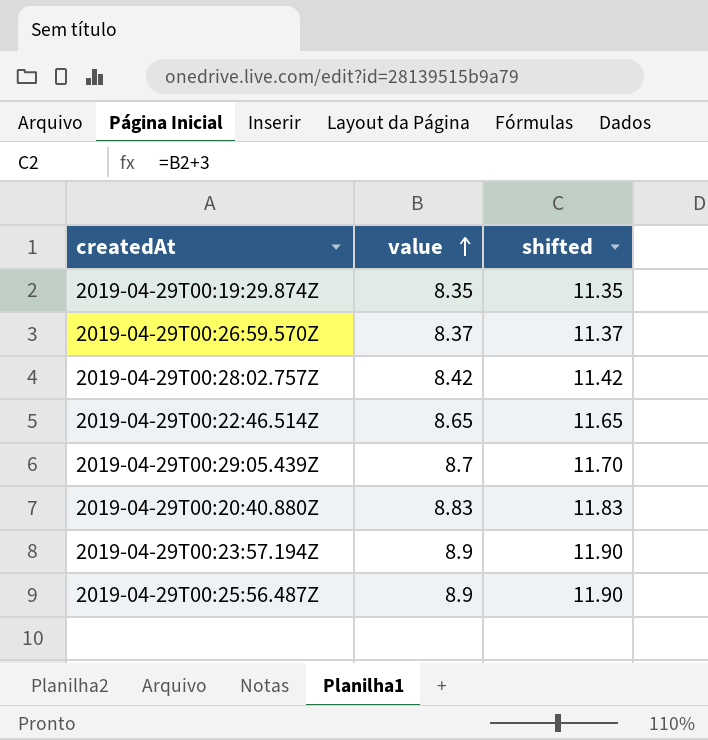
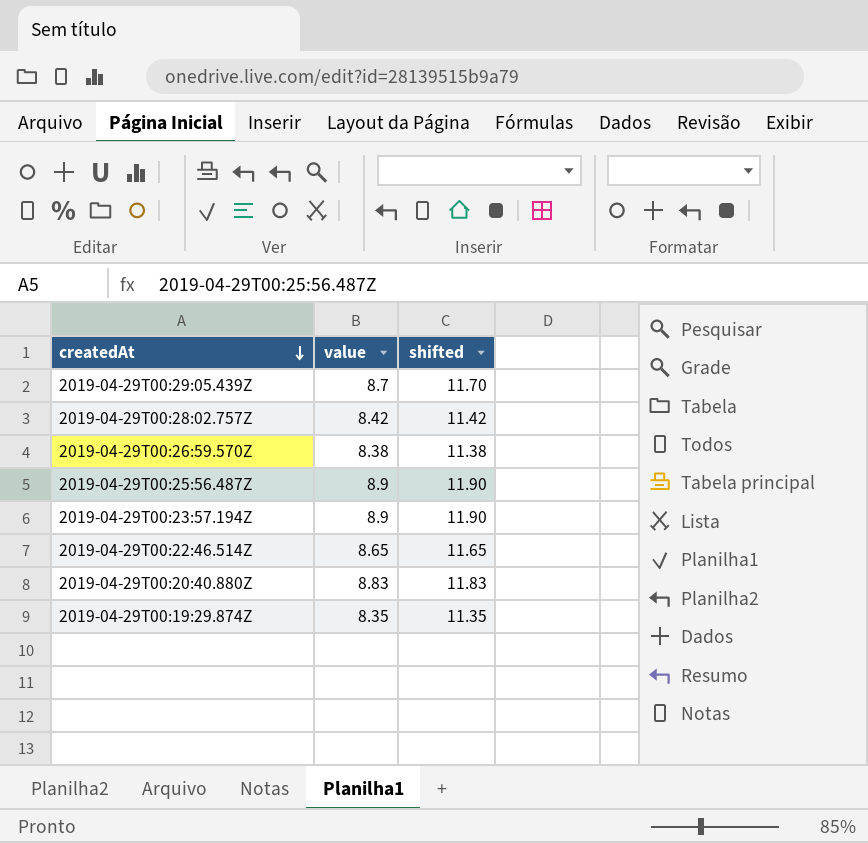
row order: value ascending -> createdAt descending
2019-04-29T00:26:59.570Z | value: 8.37 -> 8.38
2019-04-29T00:26:59.570Z | shifted: 11.37 -> 11.38

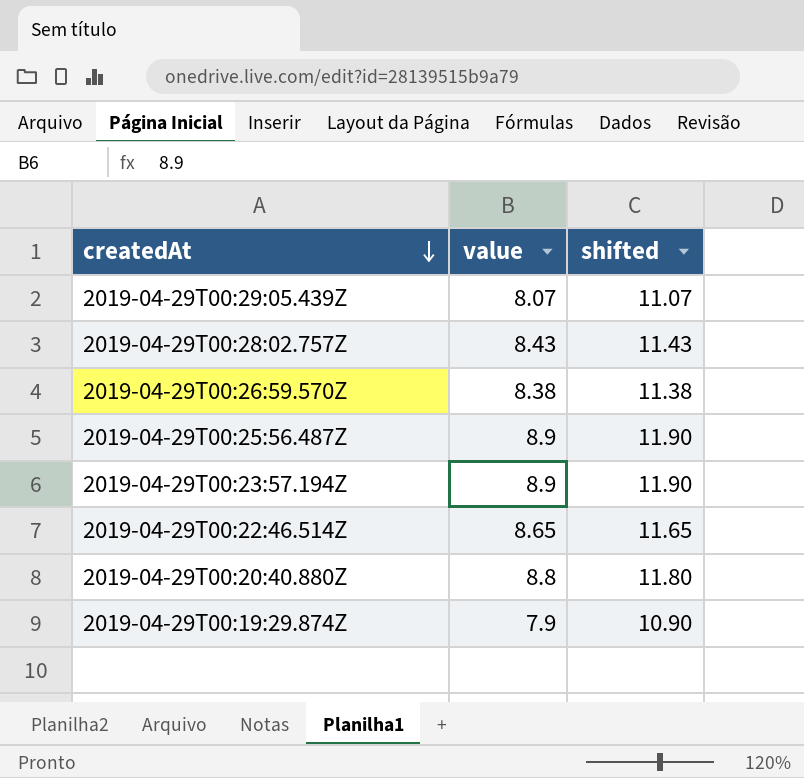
2019-04-29T00:29:05.439Z | value: 8.7 -> 8.07
2019-04-29T00:29:05.439Z | shifted: 11.70 -> 11.07
2019-04-29T00:28:02.757Z | value: 8.42 -> 8.43
2019-04-29T00:28:02.757Z | shifted: 11.42 -> 11.43
2019-04-29T00:20:40.880Z | value: 8.83 -> 8.8
2019-04-29T00:20:40.880Z | shifted: 11.83 -> 11.80
2019-04-29T00:19:29.874Z | value: 8.35 -> 7.9
2019-04-29T00:19:29.874Z | shifted: 11.35 -> 10.90

